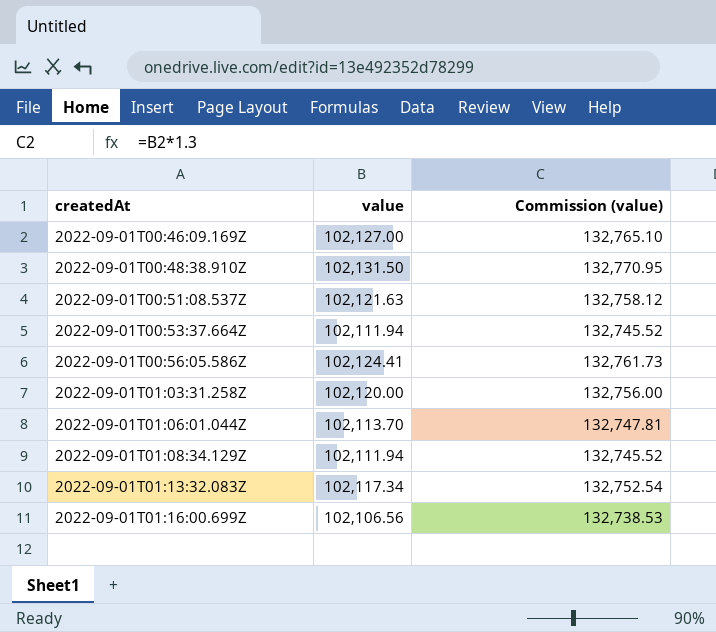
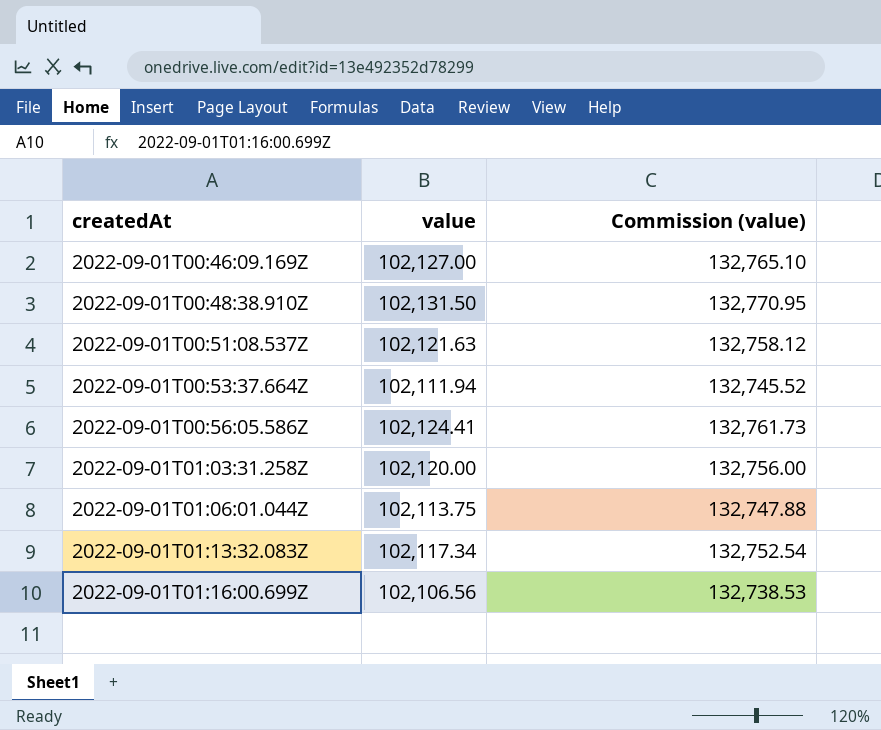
row 2022-09-01T01:08:34.129Z: 102,111.94 | 132,745.52 -> none
2022-09-01T01:06:01.044Z | value: 102,113.70 -> 102,113.75
2022-09-01T01:06:01.044Z | Commission (value): 132,747.81 -> 132,747.88

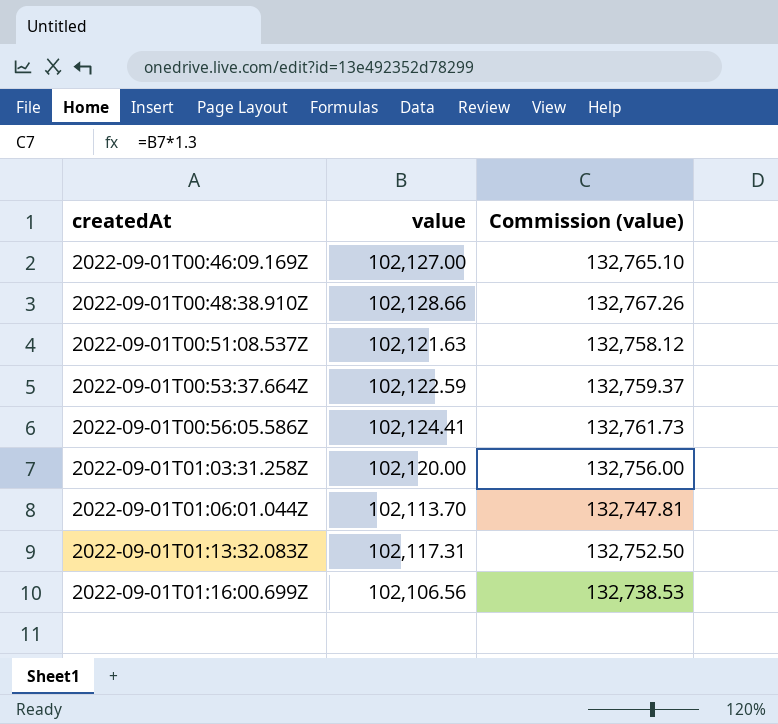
2022-09-01T00:48:38.910Z | value: 102,131.50 -> 102,128.66
2022-09-01T00:48:38.910Z | Commission (value): 132,770.95 -> 132,767.26
2022-09-01T00:53:37.664Z | value: 102,111.94 -> 102,122.59
2022-09-01T00:53:37.664Z | Commission (value): 132,745.52 -> 132,759.37
2022-09-01T01:06:01.044Z | value: 102,113.75 -> 102,113.70
2022-09-01T01:06:01.044Z | Commission (value): 132,747.88 -> 132,747.81
2022-09-01T01:13:32.083Z | value: 102,117.34 -> 102,117.31
2022-09-01T01:13:32.083Z | Commission (value): 132,752.54 -> 132,752.50

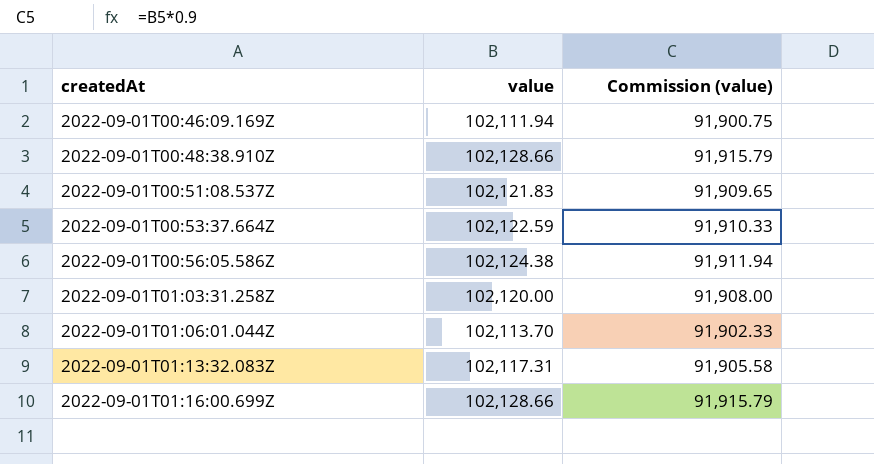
column Commission (value) | formula: [value] * 1.3 -> [value] * 0.9
2022-09-01T00:46:09.169Z | value: 102,127.00 -> 102,111.94
2022-09-01T00:51:08.537Z | value: 102,121.63 -> 102,121.83
2022-09-01T00:56:05.586Z | value: 102,124.41 -> 102,124.38
2022-09-01T01:16:00.699Z | value: 102,106.56 -> 102,128.66

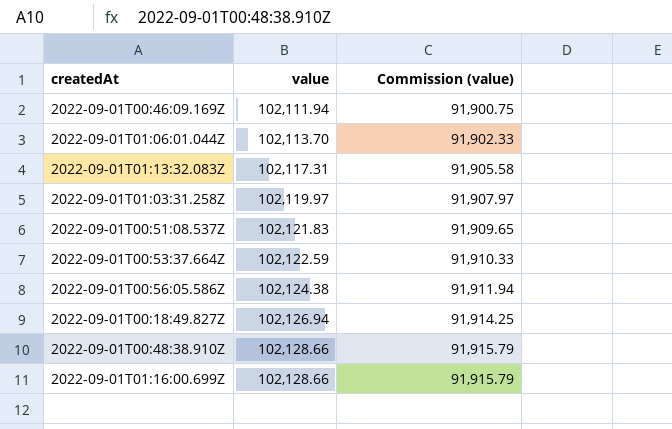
row order: createdAt ascending -> value ascending
2022-09-01T01:03:31.258Z | value: 102,120.00 -> 102,119.97
2022-09-01T01:03:31.258Z | Commission (value): 91,908.00 -> 91,907.97
row 2022-09-01T00:18:49.827Z: none -> 102,126.94 | 91,914.25

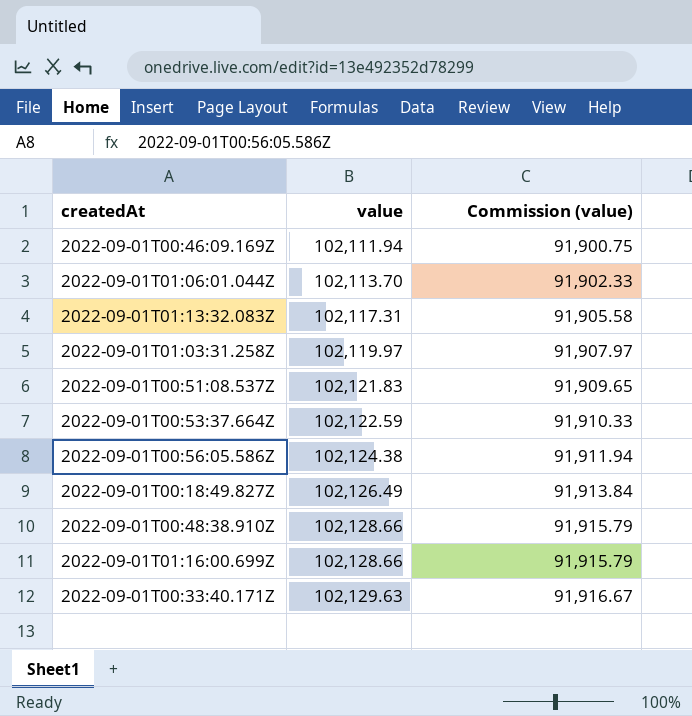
2022-09-01T00:18:49.827Z | value: 102,126.94 -> 102,126.49
2022-09-01T00:18:49.827Z | Commission (value): 91,914.25 -> 91,913.84
row 2022-09-01T00:33:40.171Z: none -> 102,129.63 | 91,916.67

